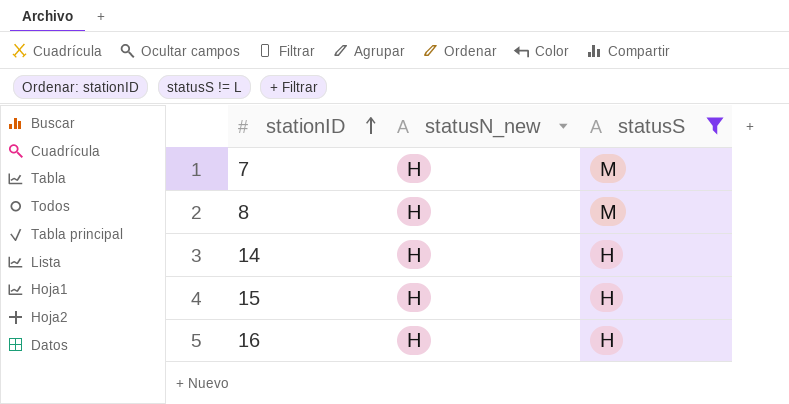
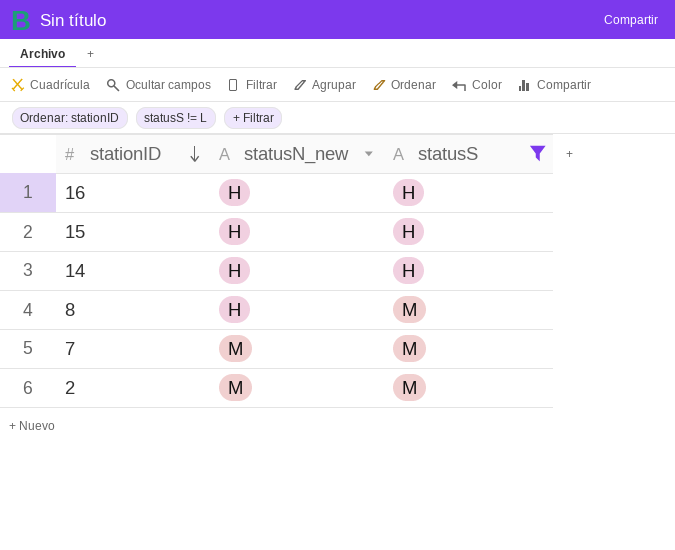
row order: stationID ascending -> stationID descending
7 | statusN_new: H -> M
row 2: none -> M | M

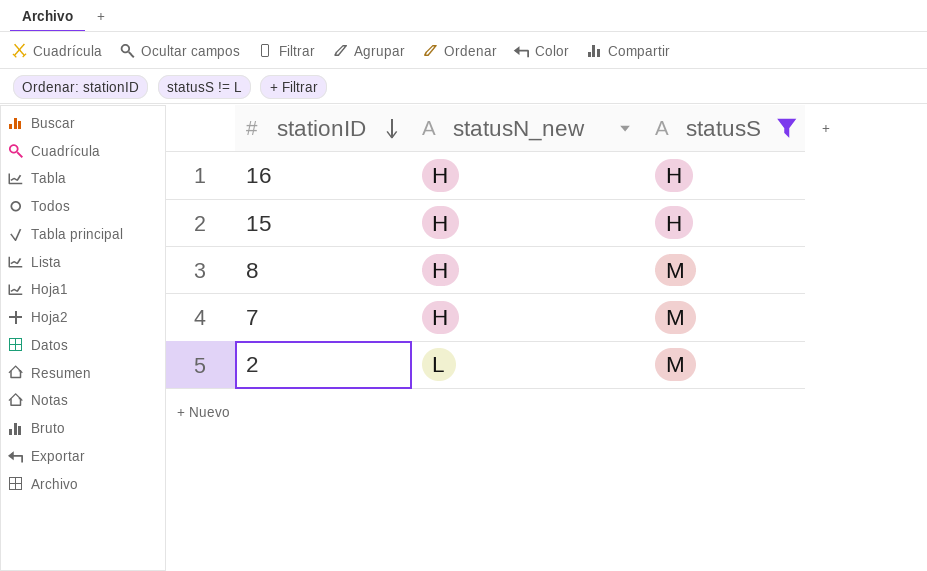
row 14: H | H -> none
7 | statusN_new: M -> H
2 | statusN_new: M -> L

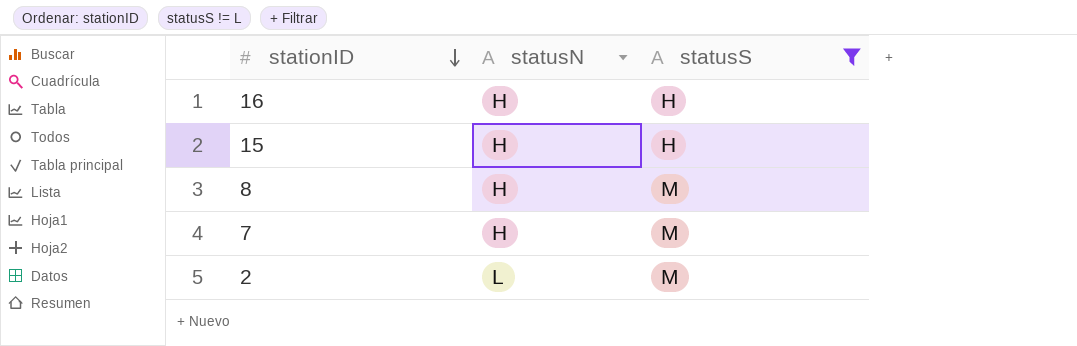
column name: statusN_new -> statusN

